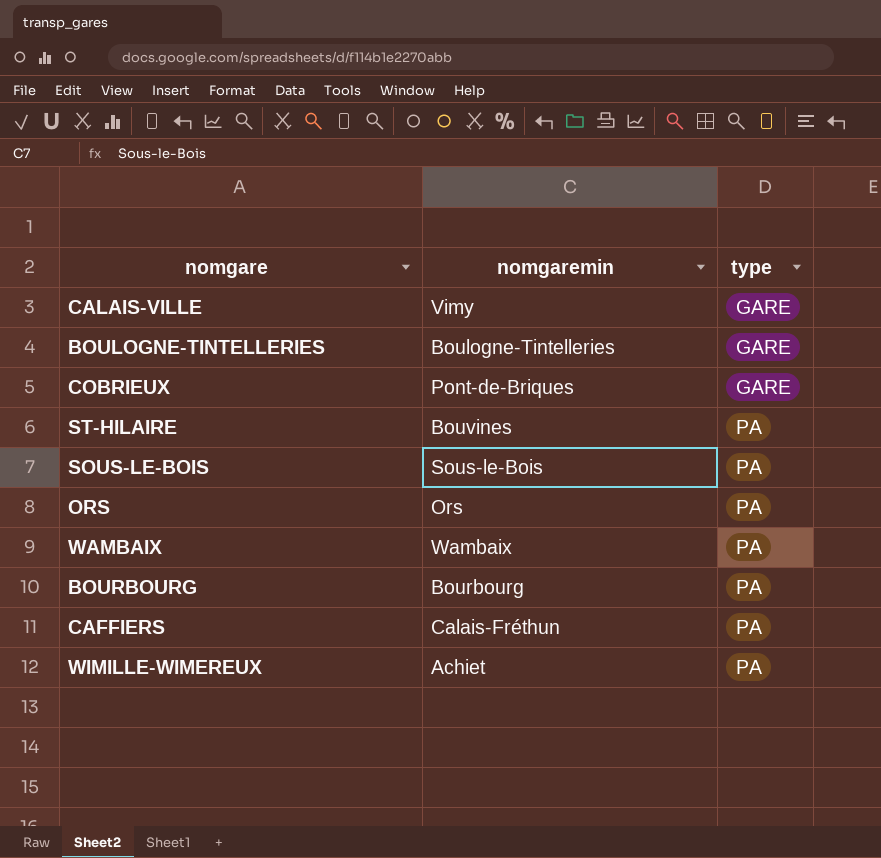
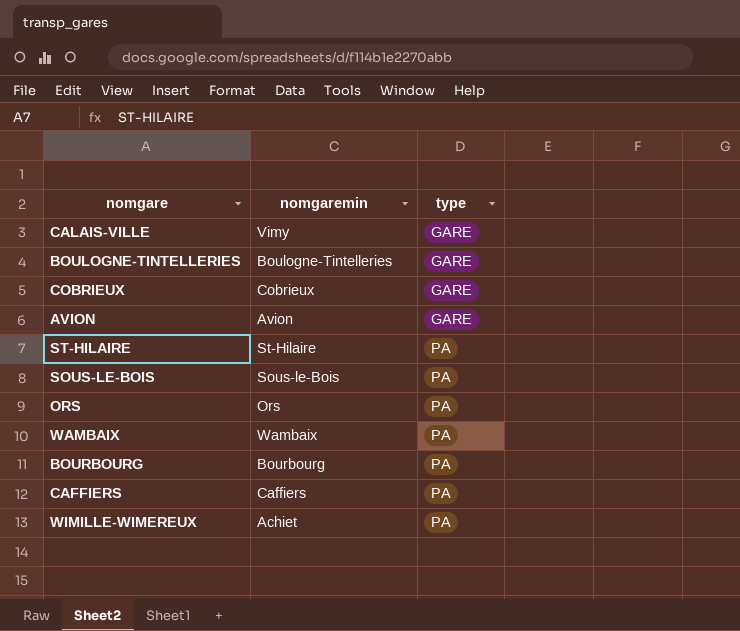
COBRIEUX | nomgaremin: Pont-de-Briques -> Cobrieux
row AVION: none -> Avion | GARE
ST-HILAIRE | nomgaremin: Bouvines -> St-Hilaire
CAFFIERS | nomgaremin: Calais-Fréthun -> Caffiers

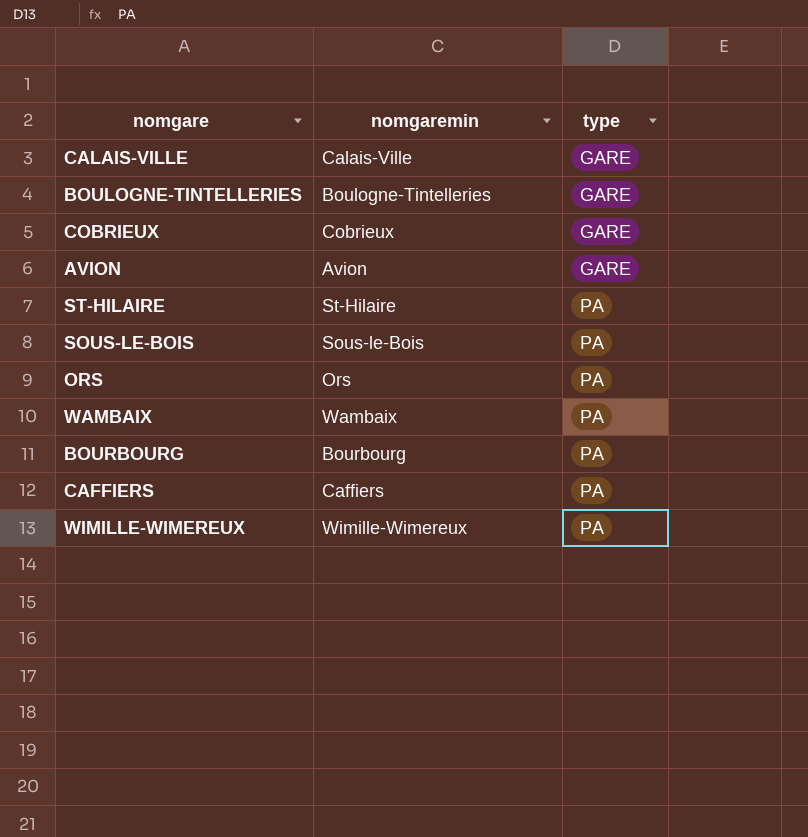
CALAIS-VILLE | nomgaremin: Vimy -> Calais-Ville
WIMILLE-WIMEREUX | nomgaremin: Achiet -> Wimille-Wimereux

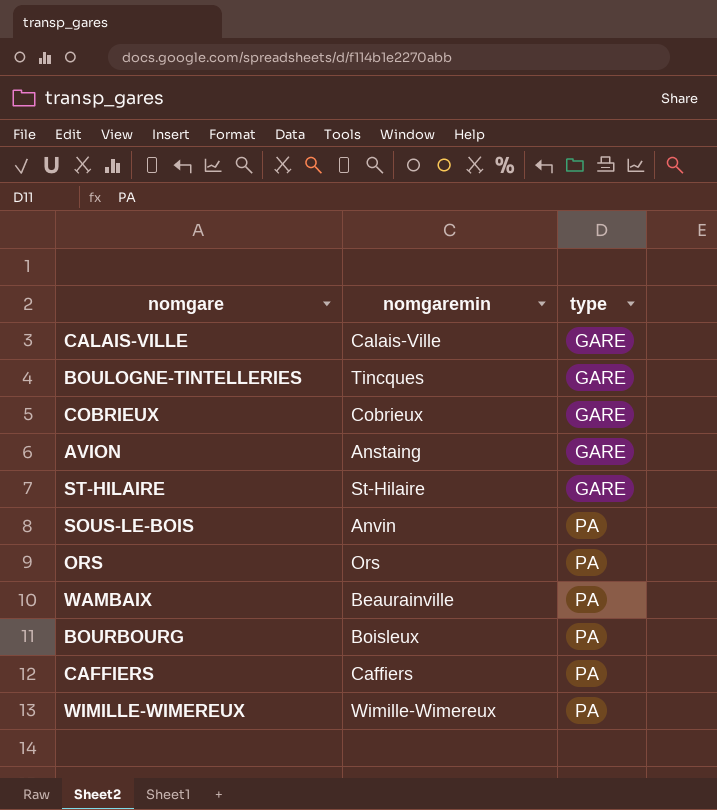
BOULOGNE-TINTELLERIES | nomgaremin: Boulogne-Tintelleries -> Tincques
AVION | nomgaremin: Avion -> Anstaing
ST-HILAIRE | type: PA -> GARE
SOUS-LE-BOIS | nomgaremin: Sous-le-Bois -> Anvin
WAMBAIX | nomgaremin: Wambaix -> Beaurainville
BOURBOURG | nomgaremin: Bourbourg -> Boisleux

